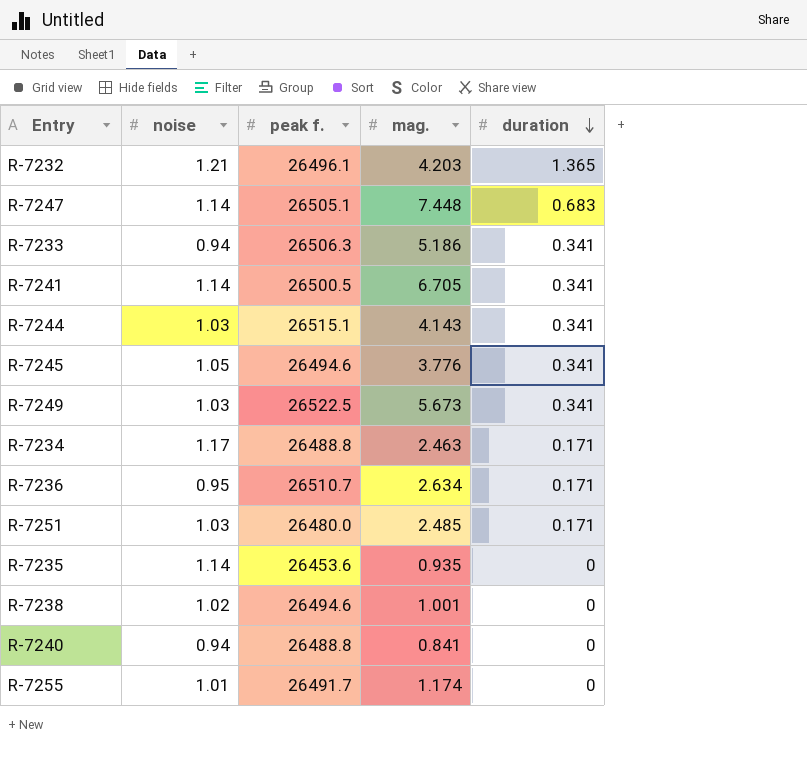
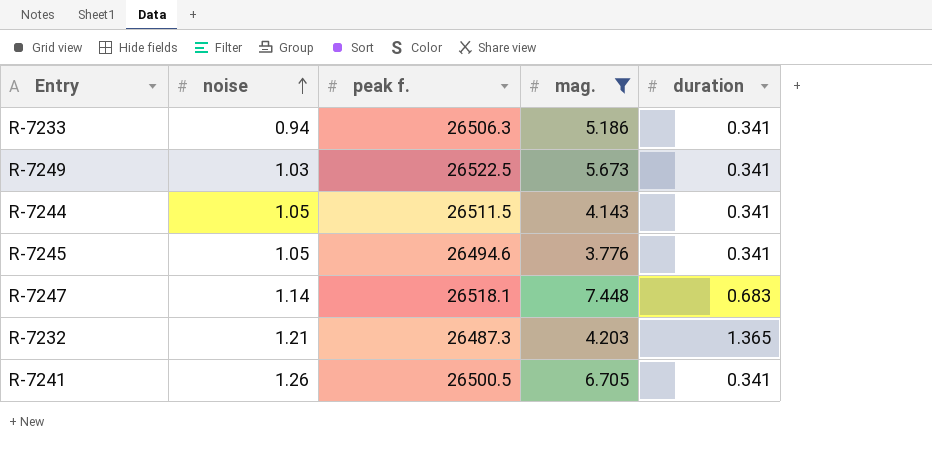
filter: none -> mag. >= 3.776
row order: duration descending -> noise ascending
R-7244 | noise: 1.03 -> 1.05
R-7244 | peak f.: 26515.1 -> 26511.5
R-7247 | peak f.: 26505.1 -> 26518.1
R-7232 | peak f.: 26496.1 -> 26487.3
R-7241 | noise: 1.14 -> 1.26

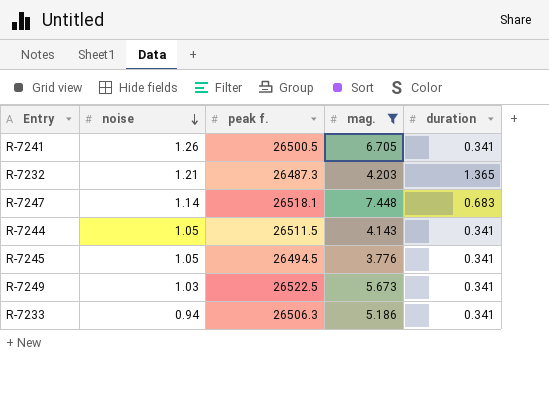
row order: noise ascending -> noise descending
R-7245 | peak f.: 26494.6 -> 26494.5

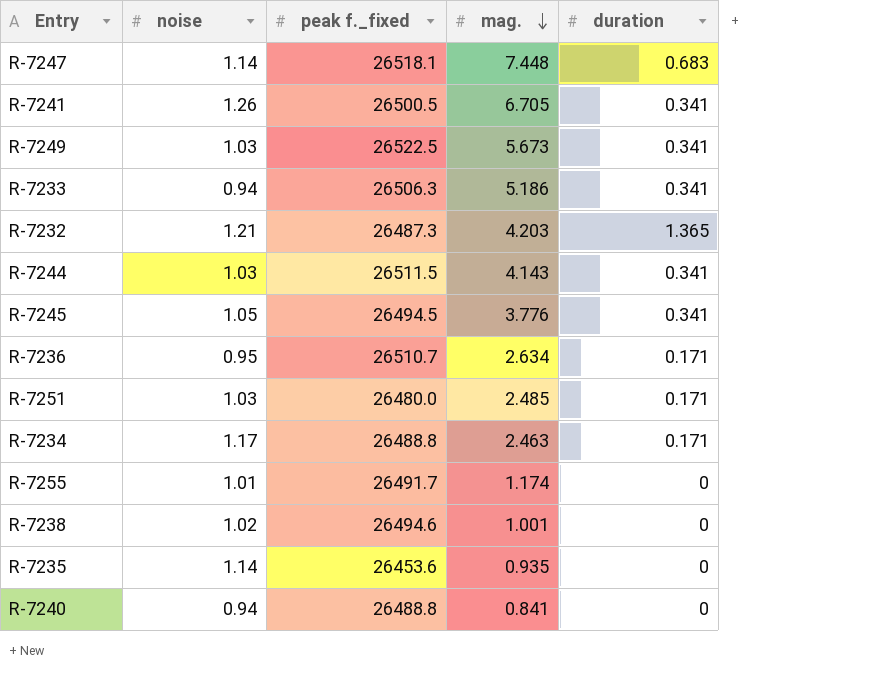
filter: mag. >= 3.776 -> none
row order: noise descending -> mag. descending
column name: peak f. -> peak f._fixed
R-7244 | noise: 1.05 -> 1.03

